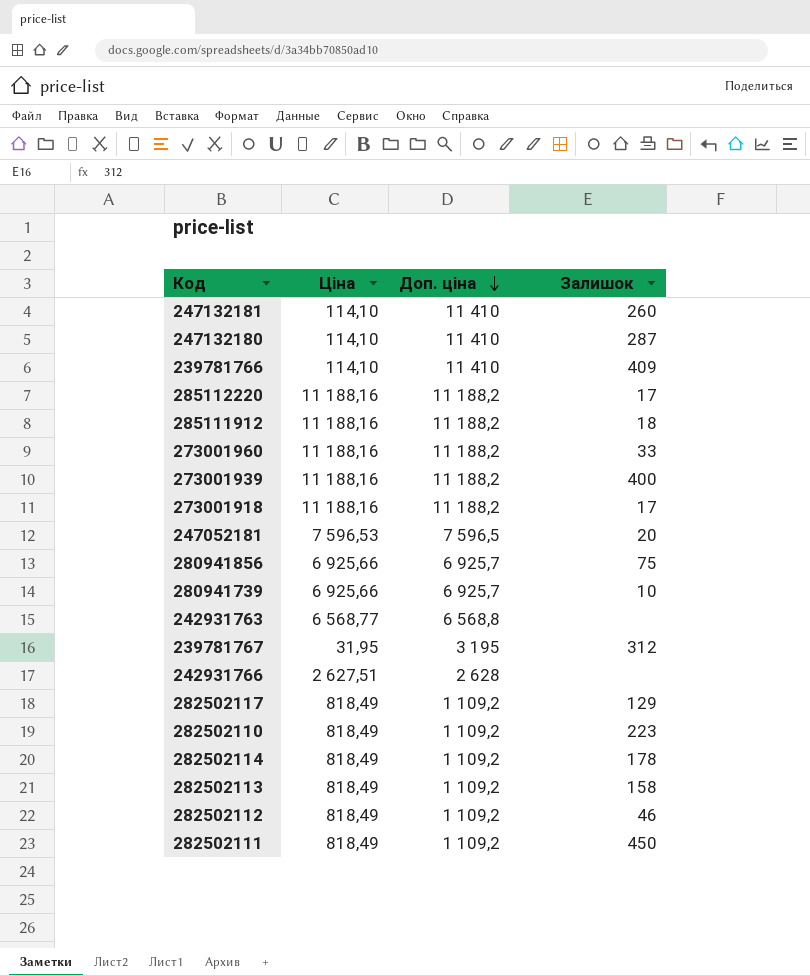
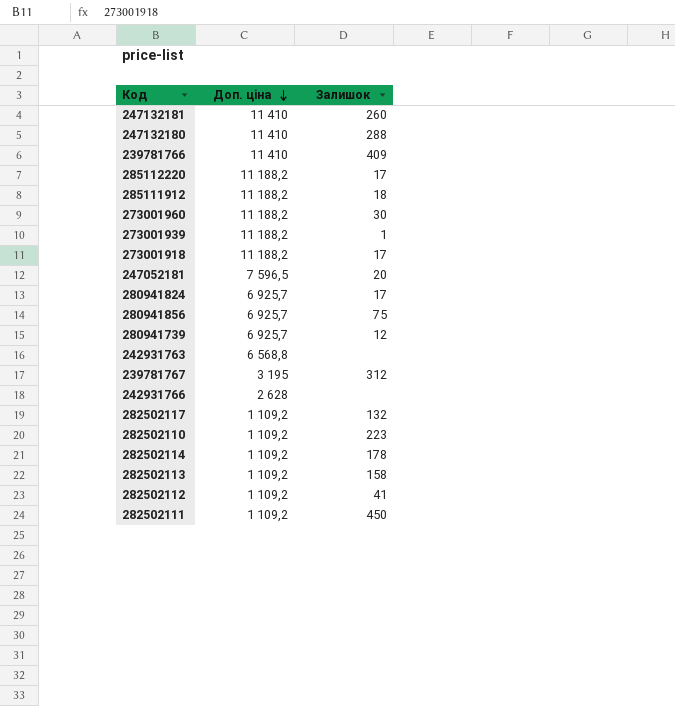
column Ціна | position: 2 -> none
247132180 | Залишок: 287 -> 288
273001960 | Залишок: 33 -> 30
273001939 | Залишок: 400 -> 1
row 280941824: none -> 6 925,7 | 17
280941739 | Залишок: 10 -> 12
282502117 | Залишок: 129 -> 132
282502112 | Залишок: 46 -> 41

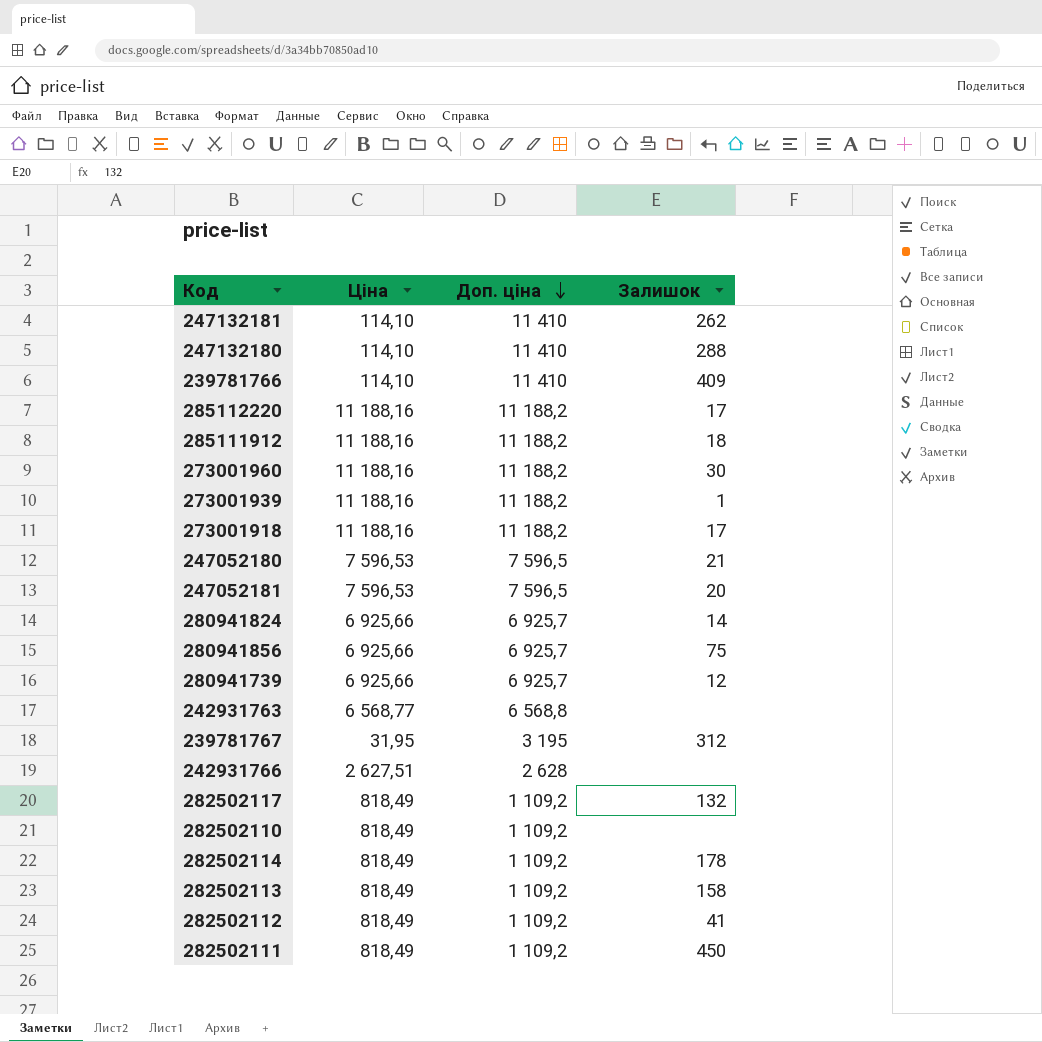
column Ціна | position: none -> 2
247132181 | Залишок: 260 -> 262
row 247052180: none -> 7 596,53 | 7 596,5 | 21
280941824 | Залишок: 17 -> 14
282502110 | Залишок: 223 -> none

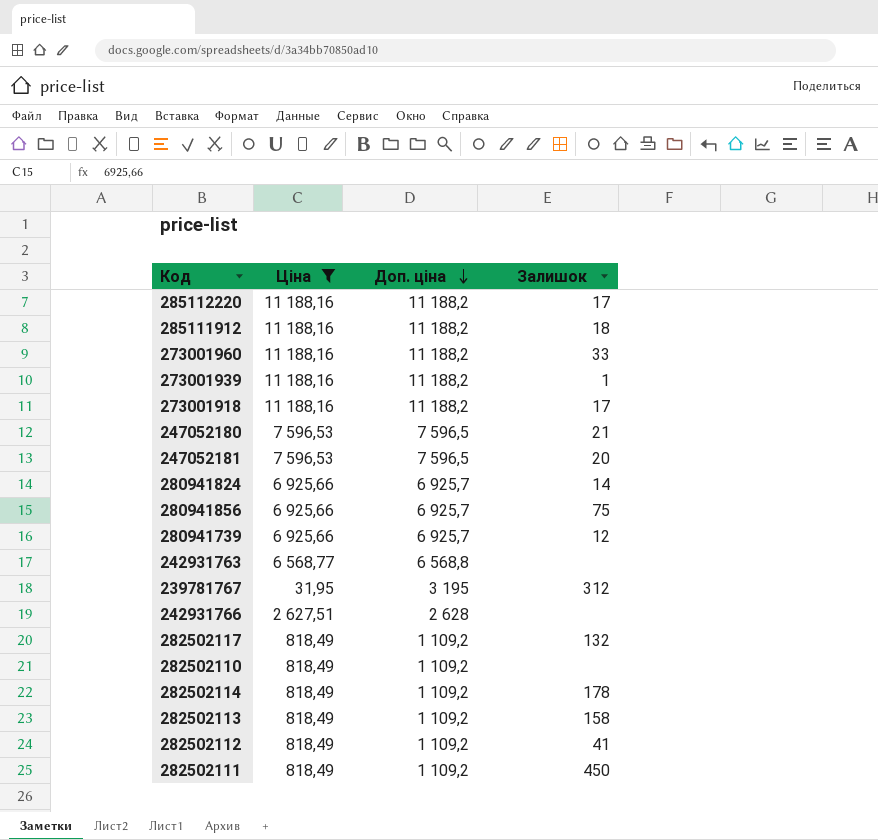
filter: none -> Ціна != 114,10
273001960 | Залишок: 30 -> 33

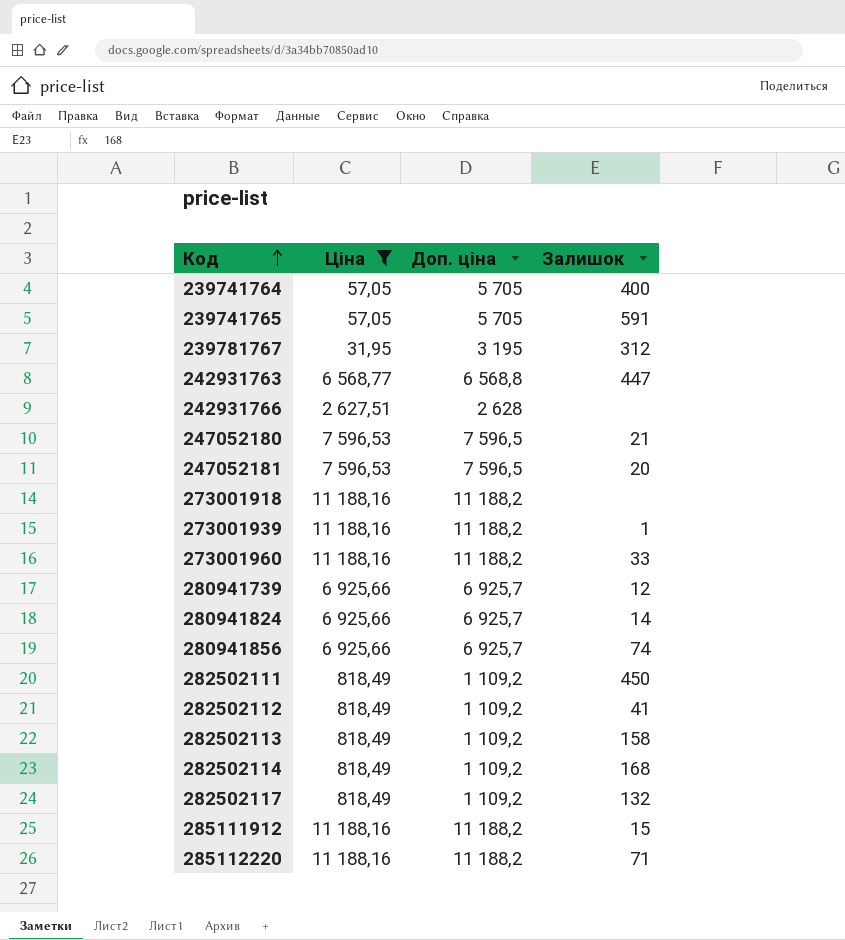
row order: Доп. ціна descending -> Код ascending
row 282502110: 818,49 | 1 109,2 | none -> none
row 239741764: none -> 57,05 | 5 705 | 400
row 239741765: none -> 57,05 | 5 705 | 591
242931763 | Залишок: none -> 447
273001918 | Залишок: 17 -> none
280941856 | Залишок: 75 -> 74
282502114 | Залишок: 178 -> 168
285111912 | Залишок: 18 -> 15
285112220 | Залишок: 17 -> 71

